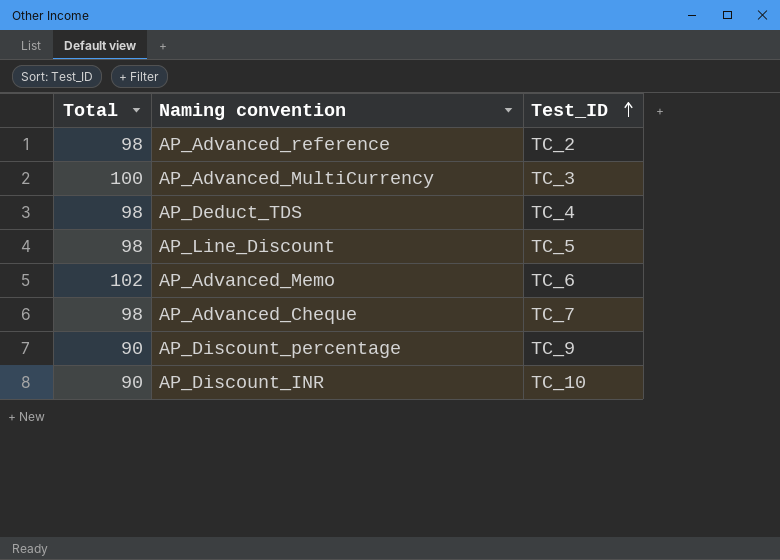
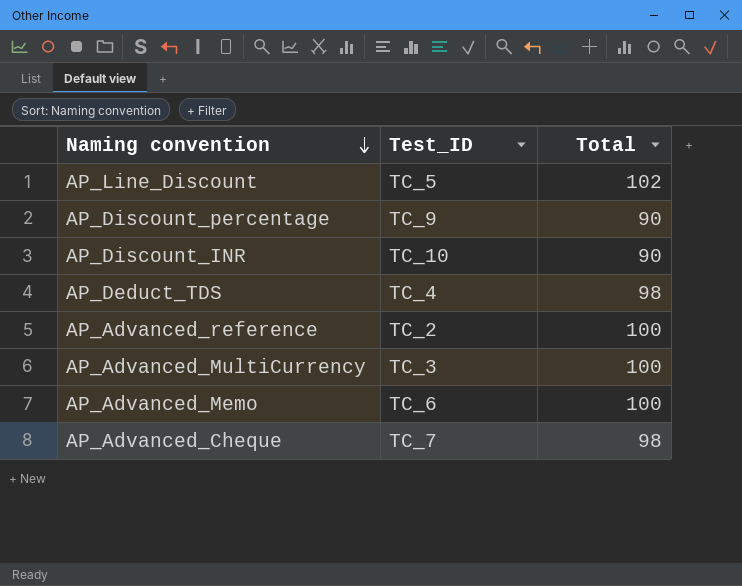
row order: Test_ID ascending -> Naming convention descending
column Total | position: 1 -> 3
AP_Line_Discount | Total: 98 -> 102
AP_Advanced_reference | Total: 98 -> 100
AP_Advanced_Memo | Total: 102 -> 100

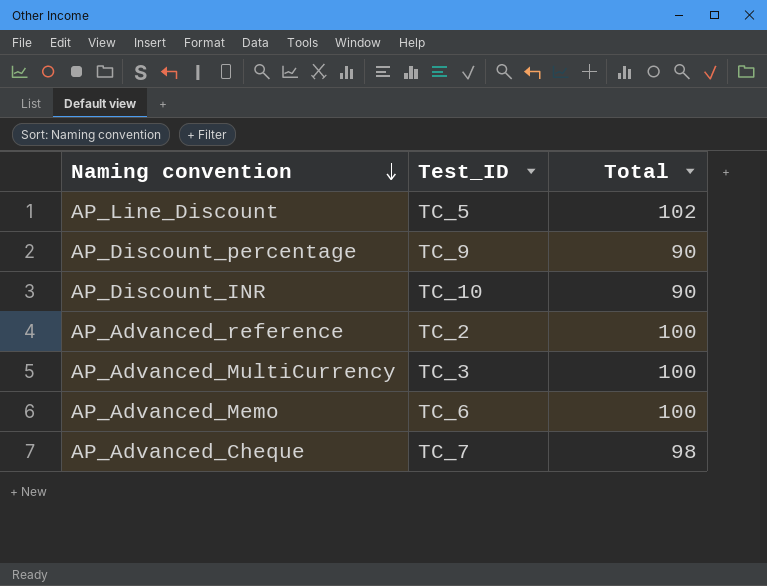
row AP_Deduct_TDS: TC_4 | 98 -> none

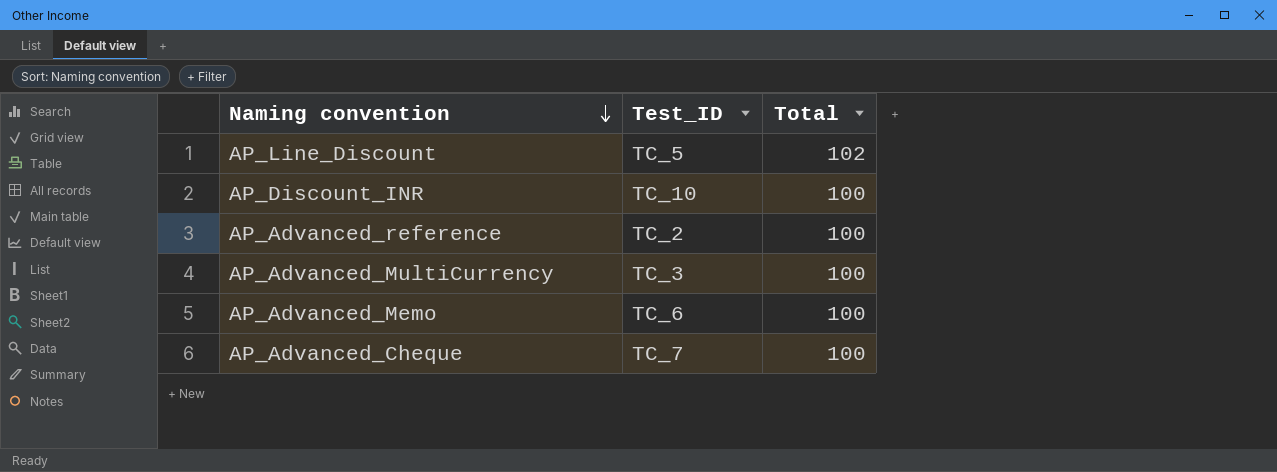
row AP_Discount_percentage: TC_9 | 90 -> none
AP_Discount_INR | Total: 90 -> 100
AP_Advanced_Cheque | Total: 98 -> 100

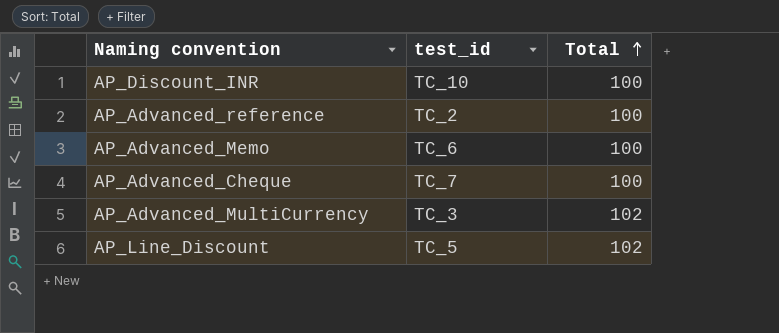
row order: Naming convention descending -> Total ascending
column name: Test_ID -> test_id
AP_Advanced_MultiCurrency | Total: 100 -> 102

